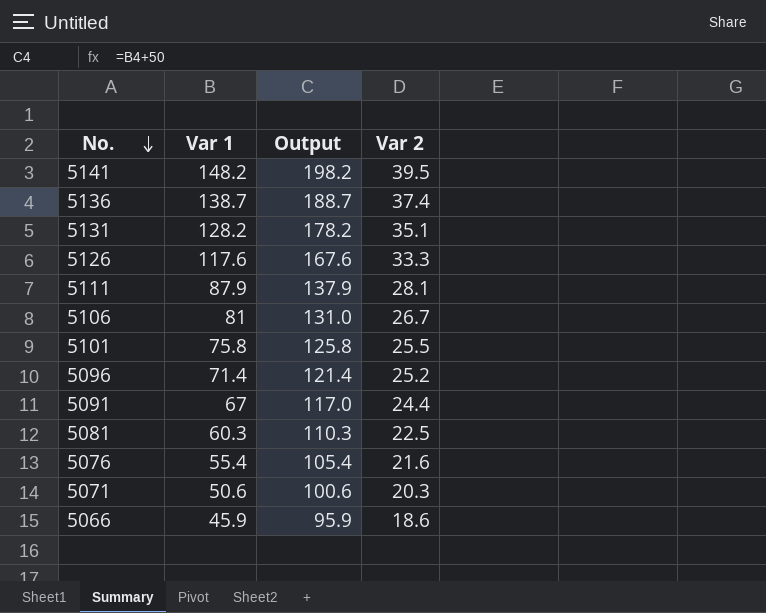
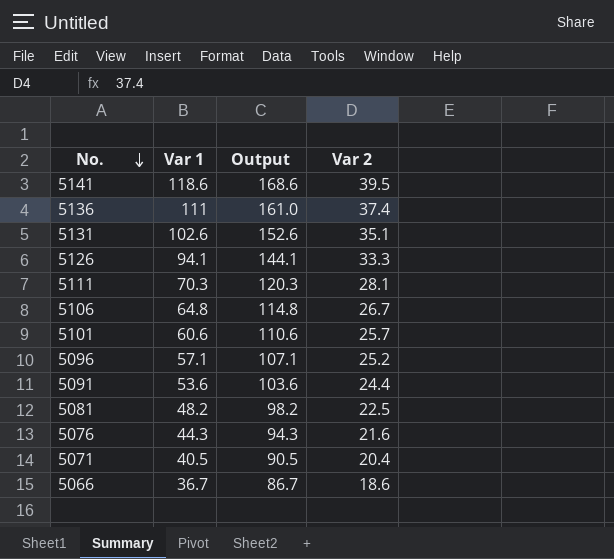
5141 | Var 1: 148.2 -> 118.6
5141 | Output: 198.2 -> 168.6
5136 | Var 1: 138.7 -> 111
5136 | Output: 188.7 -> 161.0
5131 | Var 1: 128.2 -> 102.6
5131 | Output: 178.2 -> 152.6
5126 | Var 1: 117.6 -> 94.1
5126 | Output: 167.6 -> 144.1
5111 | Var 1: 87.9 -> 70.3
5111 | Output: 137.9 -> 120.3
5106 | Var 1: 81 -> 64.8
5106 | Output: 131.0 -> 114.8
5101 | Var 1: 75.8 -> 60.6
5101 | Output: 125.8 -> 110.6
5101 | Var 2: 25.5 -> 25.7
5096 | Var 1: 71.4 -> 57.1
5096 | Output: 121.4 -> 107.1
5091 | Var 1: 67 -> 53.6
5091 | Output: 117.0 -> 103.6
5081 | Var 1: 60.3 -> 48.2
5081 | Output: 110.3 -> 98.2
5076 | Var 1: 55.4 -> 44.3
5076 | Output: 105.4 -> 94.3
5071 | Var 1: 50.6 -> 40.5
5071 | Output: 100.6 -> 90.5
5071 | Var 2: 20.3 -> 20.4
5066 | Var 1: 45.9 -> 36.7
5066 | Output: 95.9 -> 86.7

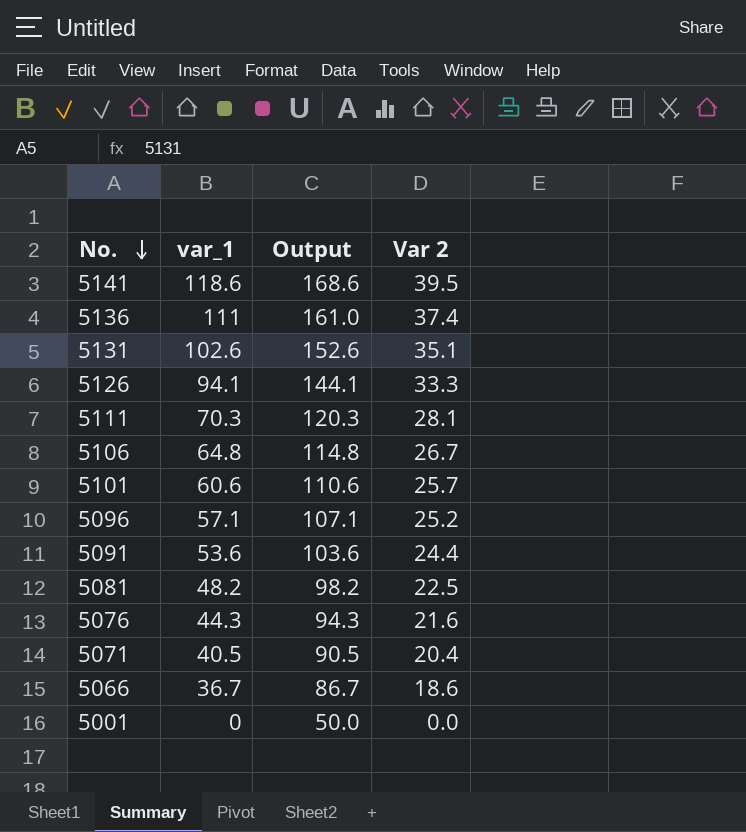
column name: Var 1 -> var_1
row 5001: none -> 0 | 50.0 | 0.0

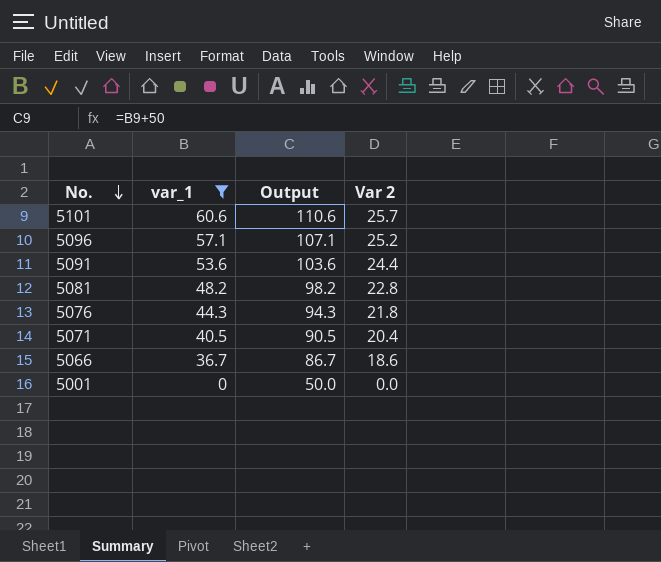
filter: none -> var_1 <= 60.6
5081 | Var 2: 22.5 -> 22.8
5076 | Var 2: 21.6 -> 21.8

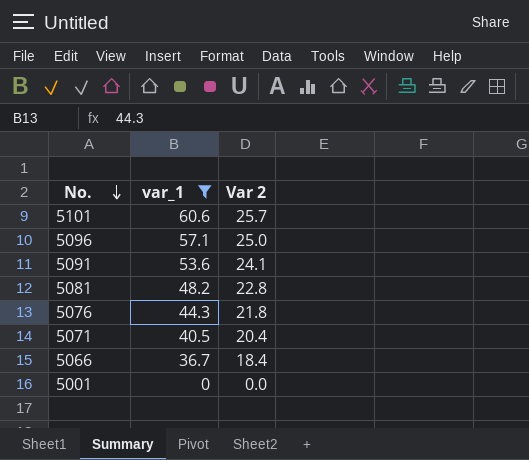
column Output | formula: [var_1] + 50 -> none
5096 | Var 2: 25.2 -> 25.0
5091 | Var 2: 24.4 -> 24.1
5066 | Var 2: 18.6 -> 18.4

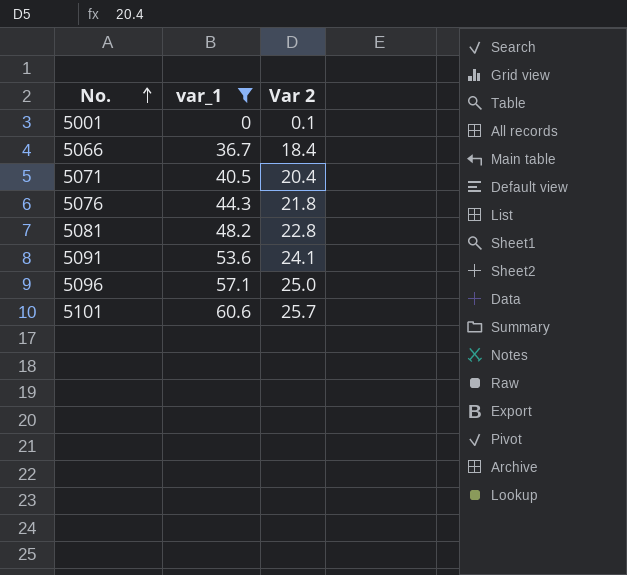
row order: No. descending -> No. ascending
5001 | Var 2: 0.0 -> 0.1

